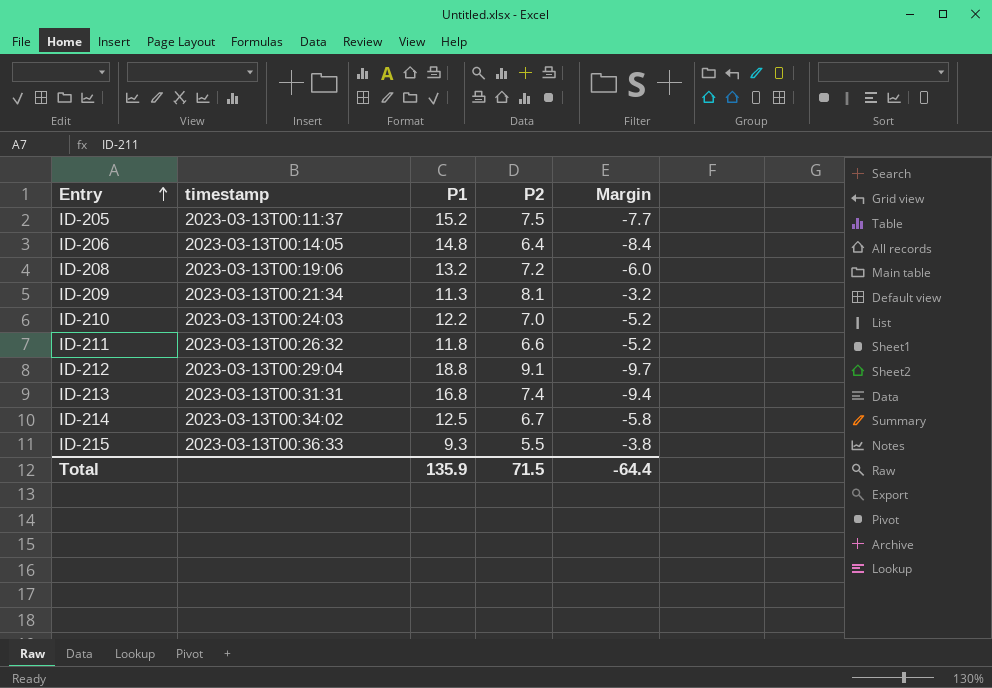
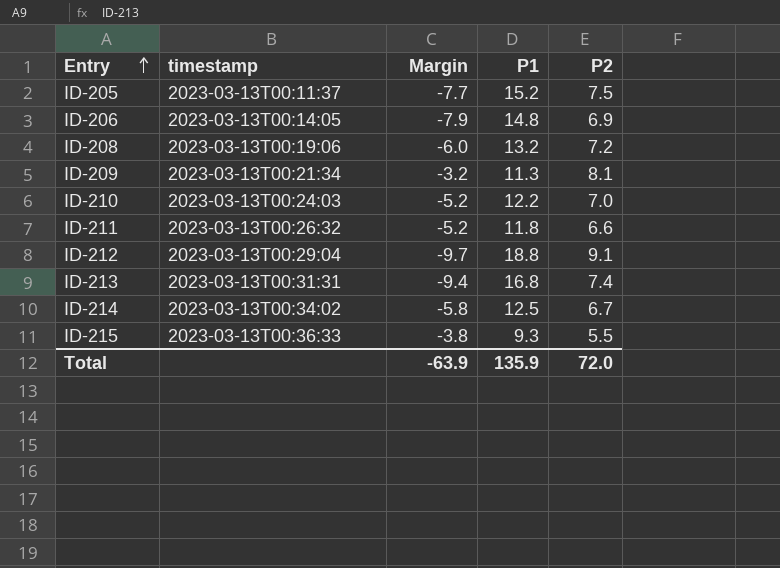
column Margin | position: 5 -> 3
ID-206 | Margin: -8.4 -> -7.9
ID-206 | P2: 6.4 -> 6.9
Total | Margin: -64.4 -> -63.9
Total | P2: 71.5 -> 72.0

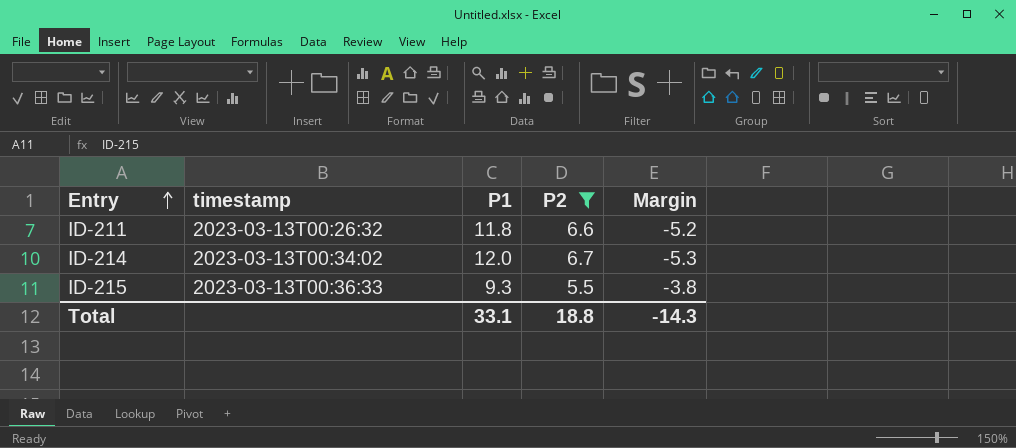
filter: none -> P2 <= 6.7
column Margin | position: 3 -> 5
ID-214 | P1: 12.5 -> 12.0
ID-214 | Margin: -5.8 -> -5.3
Total | P1: 135.9 -> 33.1
Total | P2: 72.0 -> 18.8
Total | Margin: -63.9 -> -14.3

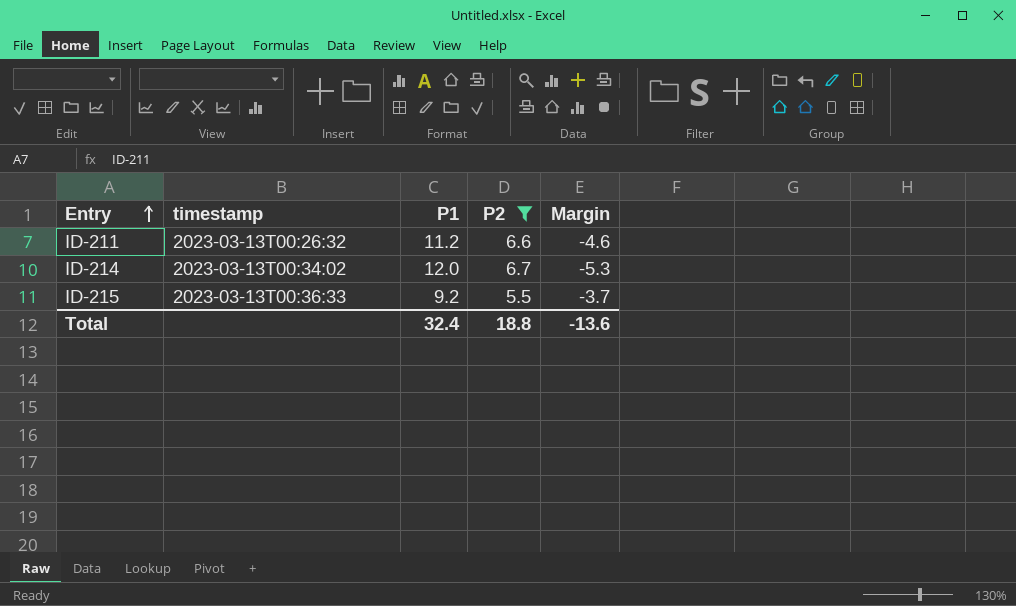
ID-211 | P1: 11.8 -> 11.2
ID-211 | Margin: -5.2 -> -4.6
ID-215 | P1: 9.3 -> 9.2
ID-215 | Margin: -3.8 -> -3.7
Total | P1: 33.1 -> 32.4
Total | Margin: -14.3 -> -13.6

